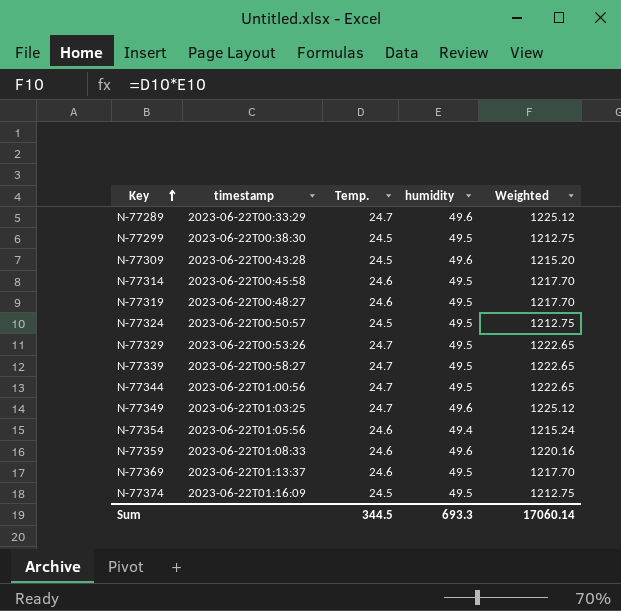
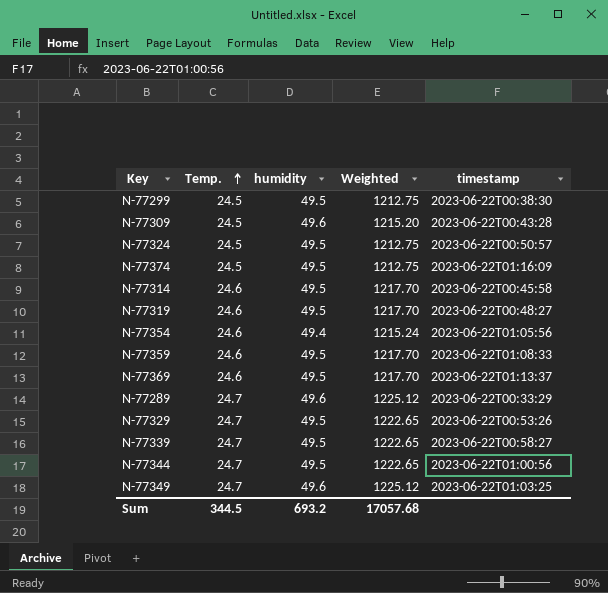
row order: Key ascending -> Temp. ascending
column timestamp | position: 2 -> 5
N-77359 | humidity: 49.6 -> 49.5
N-77359 | Weighted: 1220.16 -> 1217.70
Sum | humidity: 693.3 -> 693.2
Sum | Weighted: 17060.14 -> 17057.68

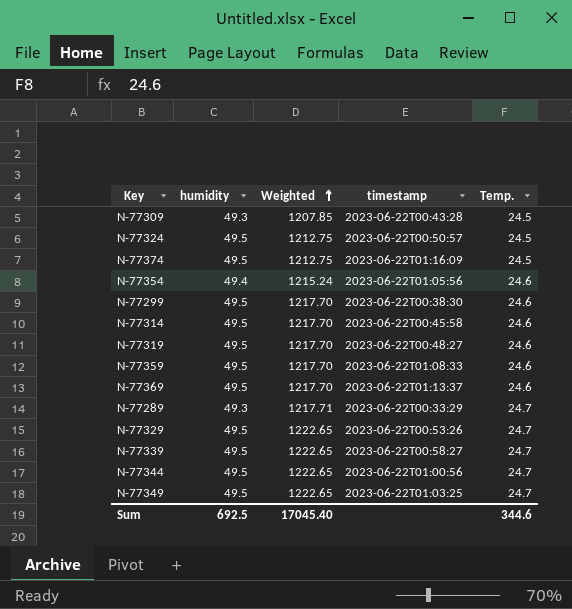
row order: Temp. ascending -> Weighted ascending
column Temp. | position: 2 -> 5
N-77309 | humidity: 49.6 -> 49.3
N-77309 | Weighted: 1215.20 -> 1207.85
N-77299 | Weighted: 1212.75 -> 1217.70
N-77299 | Temp.: 24.5 -> 24.6
N-77289 | humidity: 49.6 -> 49.3
N-77289 | Weighted: 1225.12 -> 1217.71
N-77349 | humidity: 49.6 -> 49.5
N-77349 | Weighted: 1225.12 -> 1222.65
Sum | humidity: 693.2 -> 692.5
Sum | Weighted: 17057.68 -> 17045.40
Sum | Temp.: 344.5 -> 344.6

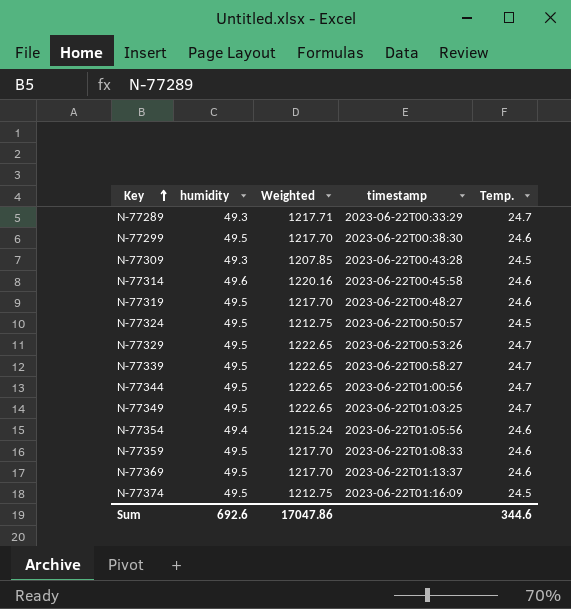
row order: Weighted ascending -> Key ascending
N-77314 | humidity: 49.5 -> 49.6
N-77314 | Weighted: 1217.70 -> 1220.16
Sum | humidity: 692.5 -> 692.6
Sum | Weighted: 17045.40 -> 17047.86

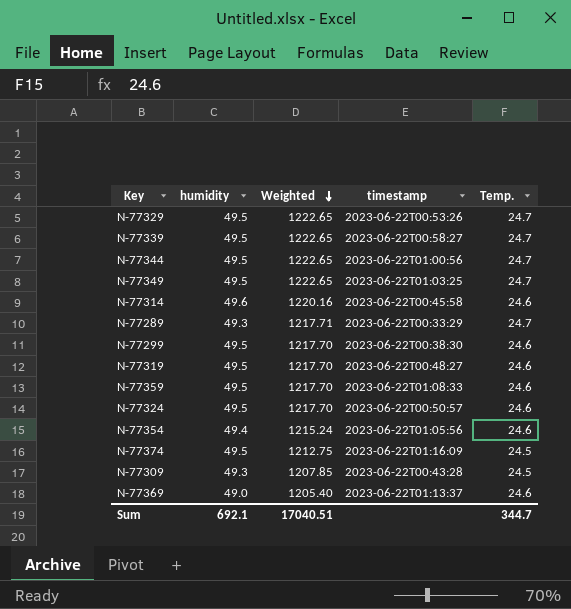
row order: Key ascending -> Weighted descending
N-77324 | Weighted: 1212.75 -> 1217.70
N-77324 | Temp.: 24.5 -> 24.6
N-77369 | humidity: 49.5 -> 49.0
N-77369 | Weighted: 1217.70 -> 1205.40
Sum | humidity: 692.6 -> 692.1
Sum | Weighted: 17047.86 -> 17040.51
Sum | Temp.: 344.6 -> 344.7

